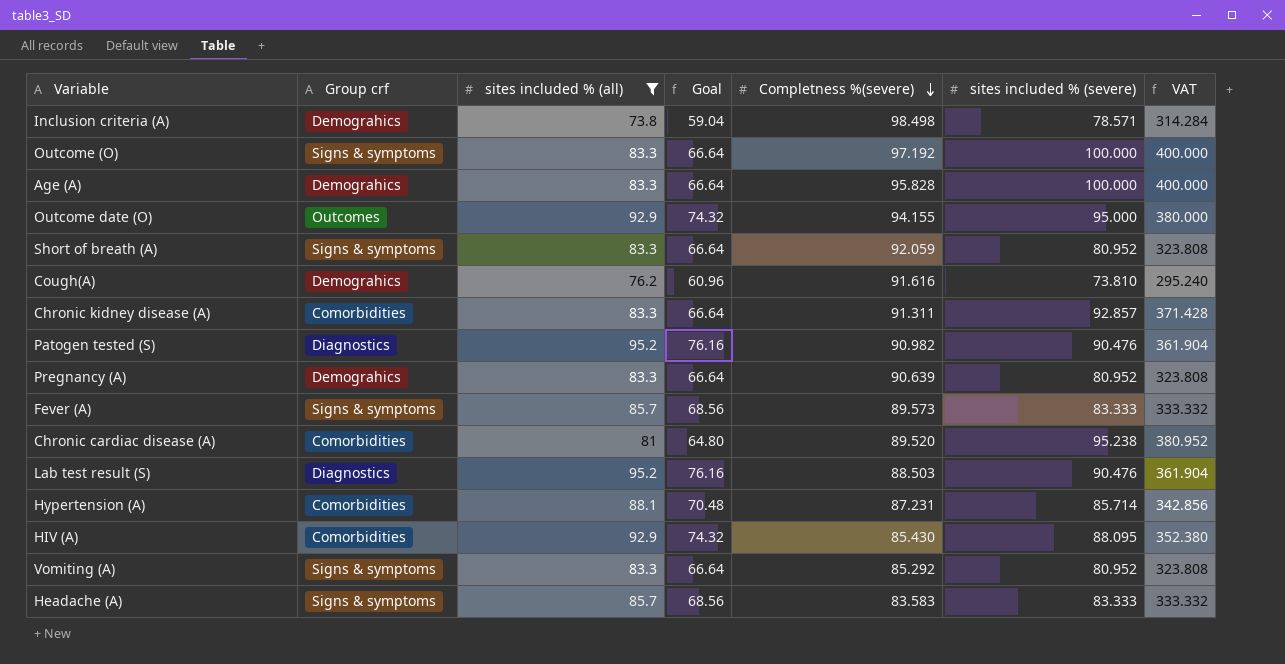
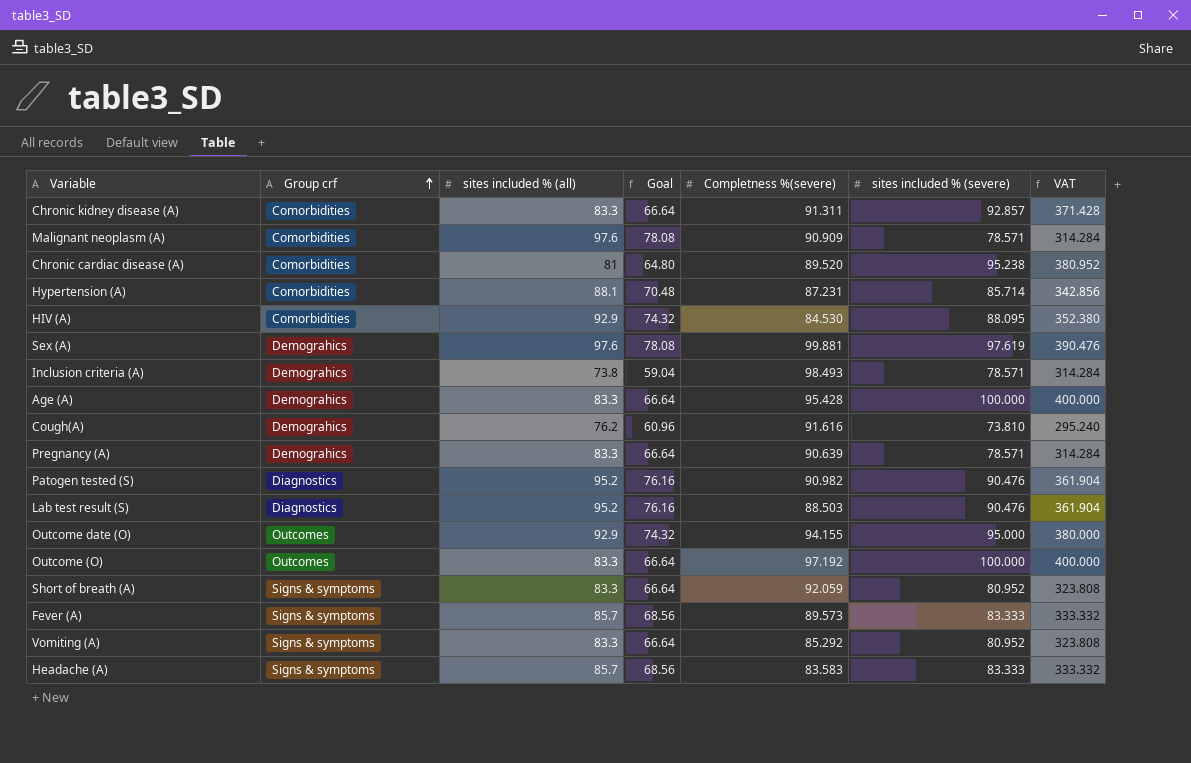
filter: sites included % (all) != 97.6 -> none
row order: Completness %(severe) descending -> Group crf ascending
HIV (A) | Completness %(severe): 85.430 -> 84.530
Inclusion criteria (A) | Completness %(severe): 98.498 -> 98.493
Age (A) | Completness %(severe): 95.828 -> 95.428
Pregnancy (A) | sites included % (severe): 80.952 -> 78.571
Pregnancy (A) | VAT: 323.808 -> 314.284
Outcome (O) | Group crf: Signs & symptoms -> Outcomes

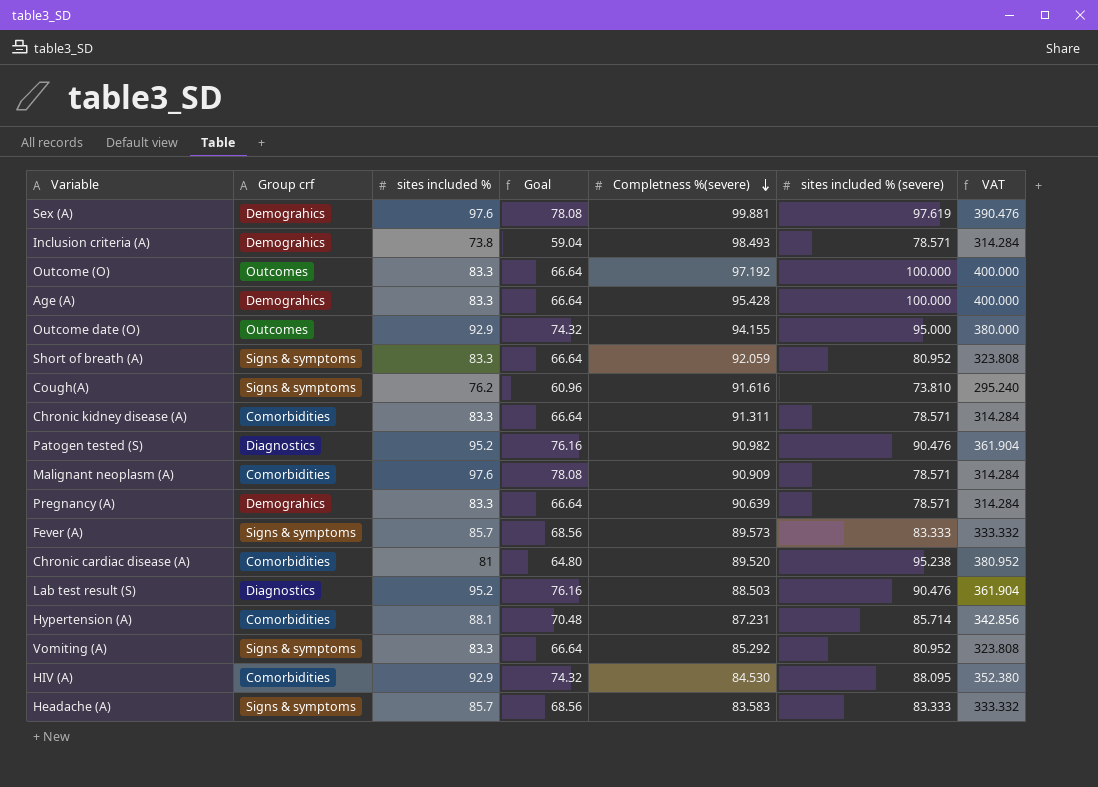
row order: Group crf ascending -> Completness %(severe) descending
column name: sites included % (all) -> sites included %
Cough(A) | Group crf: Demograhics -> Signs & symptoms
Chronic kidney disease (A) | sites included % (severe): 92.857 -> 78.571
Chronic kidney disease (A) | VAT: 371.428 -> 314.284

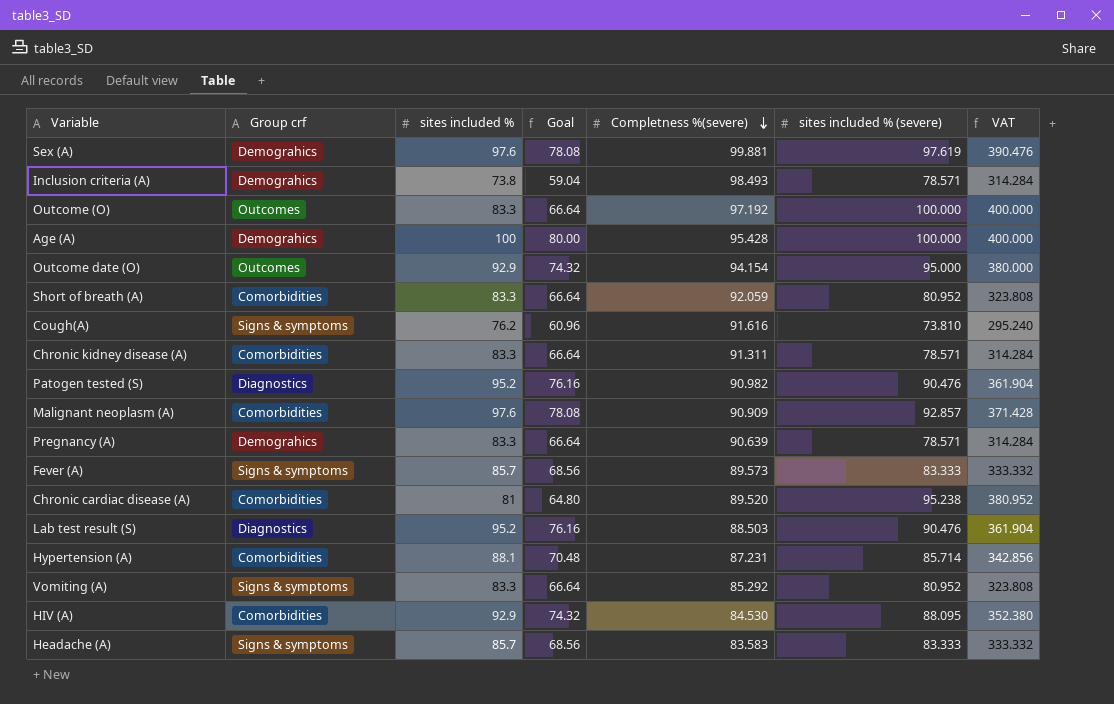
Age (A) | sites included %: 83.3 -> 100
Age (A) | Goal: 66.64 -> 80.00
Outcome date (O) | Completness %(severe): 94.155 -> 94.154
Short of breath (A) | Group crf: Signs & symptoms -> Comorbidities
Malignant neoplasm (A) | sites included % (severe): 78.571 -> 92.857
Malignant neoplasm (A) | VAT: 314.284 -> 371.428

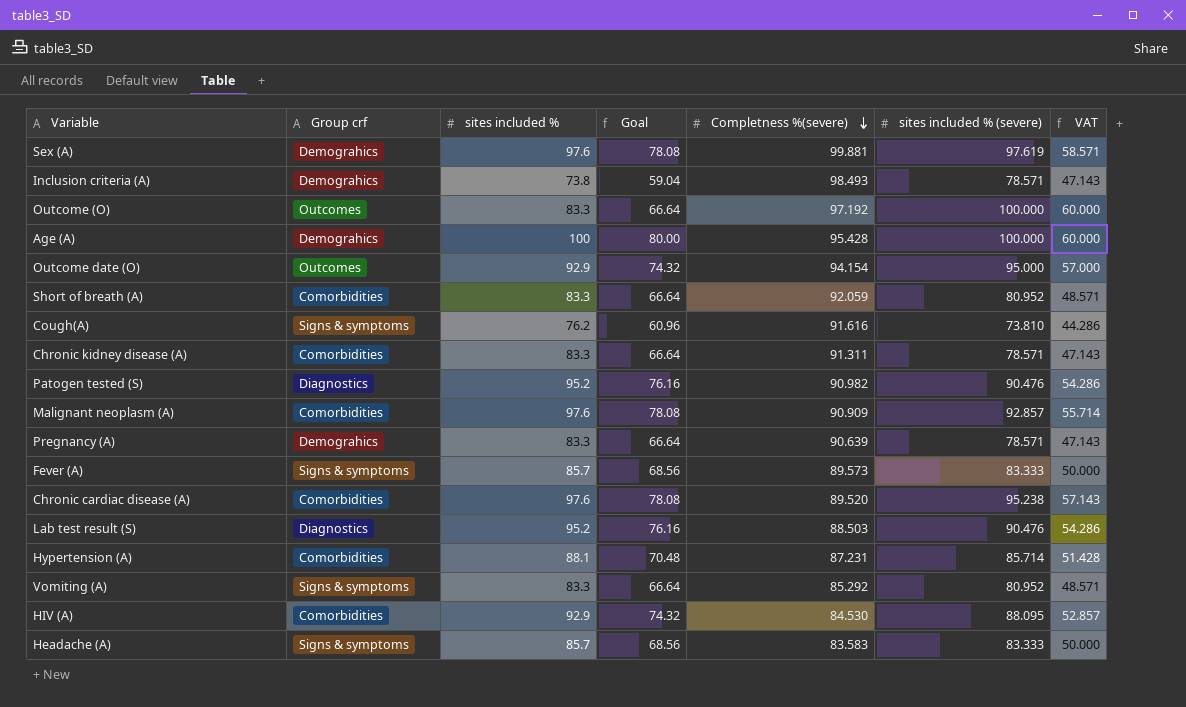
column VAT | formula: [sites included % (severe)] * 4 -> [sites included % (severe)] * 0.6
Chronic cardiac disease (A) | sites included %: 81 -> 97.6
Chronic cardiac disease (A) | Goal: 64.80 -> 78.08

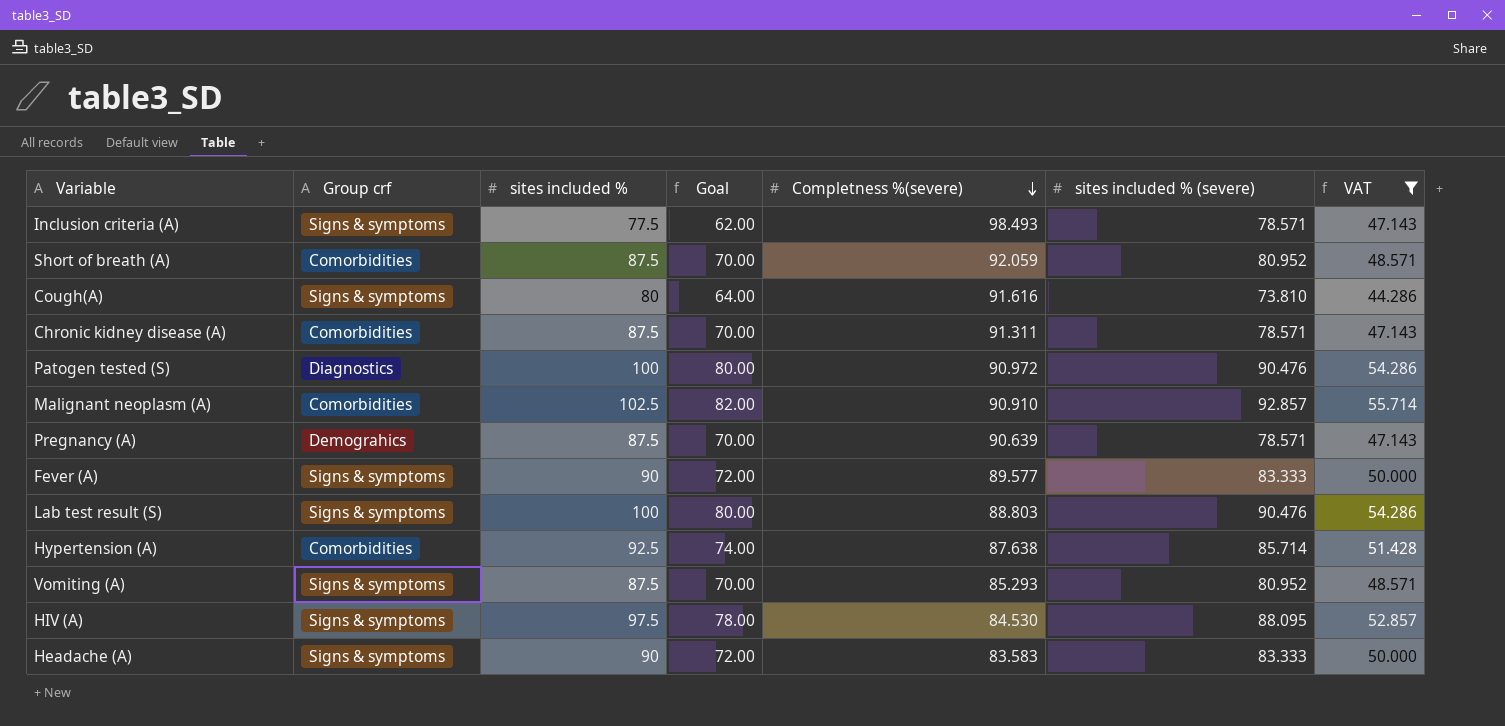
filter: none -> VAT <= 55.714
Inclusion criteria (A) | Group crf: Demograhics -> Signs & symptoms
Inclusion criteria (A) | sites included %: 73.8 -> 77.5
Inclusion criteria (A) | Goal: 59.04 -> 62.00
Short of breath (A) | sites included %: 83.3 -> 87.5
Short of breath (A) | Goal: 66.64 -> 70.00
Cough(A) | sites included %: 76.2 -> 80
Cough(A) | Goal: 60.96 -> 64.00
Chronic kidney disease (A) | sites included %: 83.3 -> 87.5
Chronic kidney disease (A) | Goal: 66.64 -> 70.00
Patogen tested (S) | sites included %: 95.2 -> 100
Patogen tested (S) | Goal: 76.16 -> 80.00
Patogen tested (S) | Completness %(severe): 90.982 -> 90.972
Malignant neoplasm (A) | sites included %: 97.6 -> 102.5
Malignant neoplasm (A) | Goal: 78.08 -> 82.00
Malignant neoplasm (A) | Completness %(severe): 90.909 -> 90.910
Pregnancy (A) | sites included %: 83.3 -> 87.5
Pregnancy (A) | Goal: 66.64 -> 70.00
Fever (A) | sites included %: 85.7 -> 90
Fever (A) | Goal: 68.56 -> 72.00
Fever (A) | Completness %(severe): 89.573 -> 89.577
Lab test result (S) | Group crf: Diagnostics -> Signs & symptoms
Lab test result (S) | sites included %: 95.2 -> 100
Lab test result (S) | Goal: 76.16 -> 80.00
Lab test result (S) | Completness %(severe): 88.503 -> 88.803
Hypertension (A) | sites included %: 88.1 -> 92.5
Hypertension (A) | Goal: 70.48 -> 74.00
Hypertension (A) | Completness %(severe): 87.231 -> 87.638
Vomiting (A) | sites included %: 83.3 -> 87.5
Vomiting (A) | Goal: 66.64 -> 70.00
Vomiting (A) | Completness %(severe): 85.292 -> 85.293
HIV (A) | Group crf: Comorbidities -> Signs & symptoms
HIV (A) | sites included %: 92.9 -> 97.5
HIV (A) | Goal: 74.32 -> 78.00
Headache (A) | sites included %: 85.7 -> 90
Headache (A) | Goal: 68.56 -> 72.00

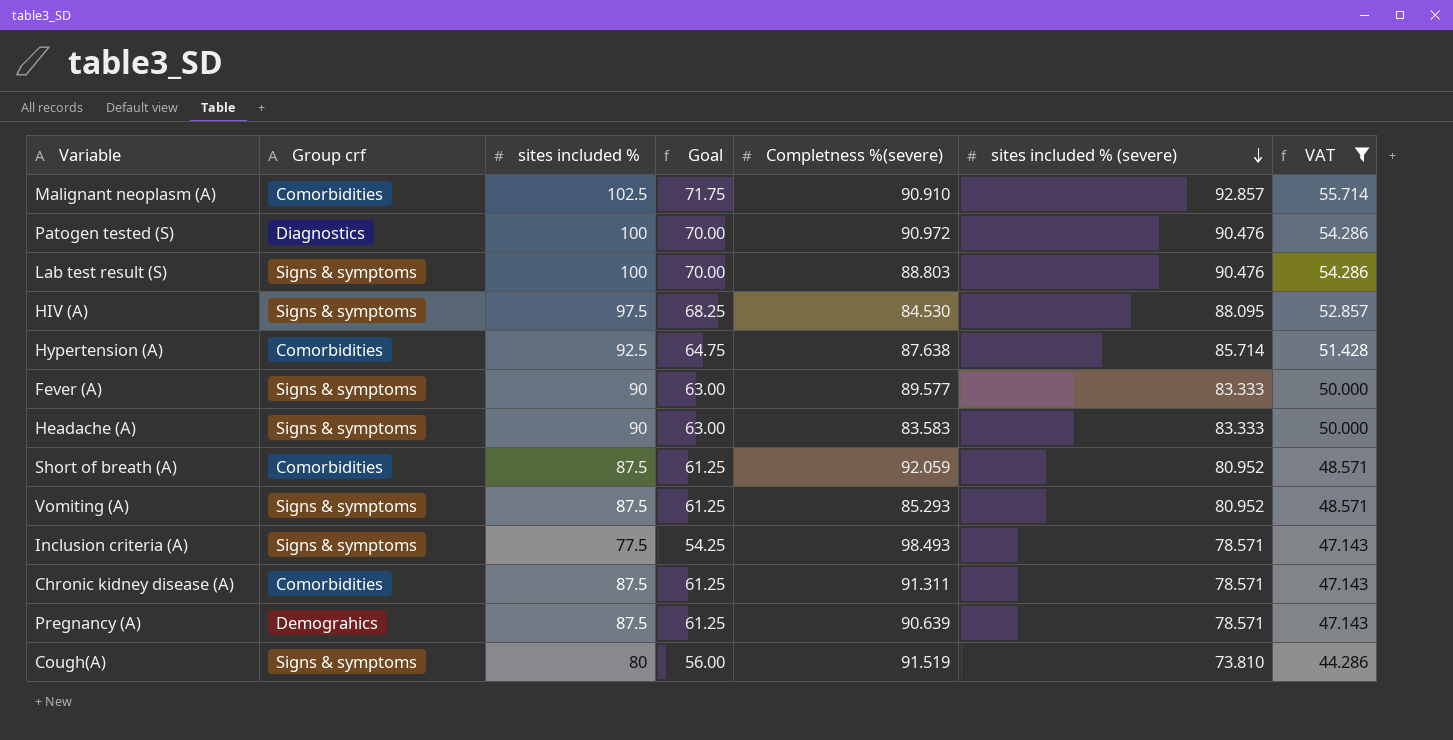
row order: Completness %(severe) descending -> sites included % (severe) descending
column Goal | formula: [sites included %] * 0.8 -> [sites included %] * 0.7
Cough(A) | Completness %(severe): 91.616 -> 91.519

